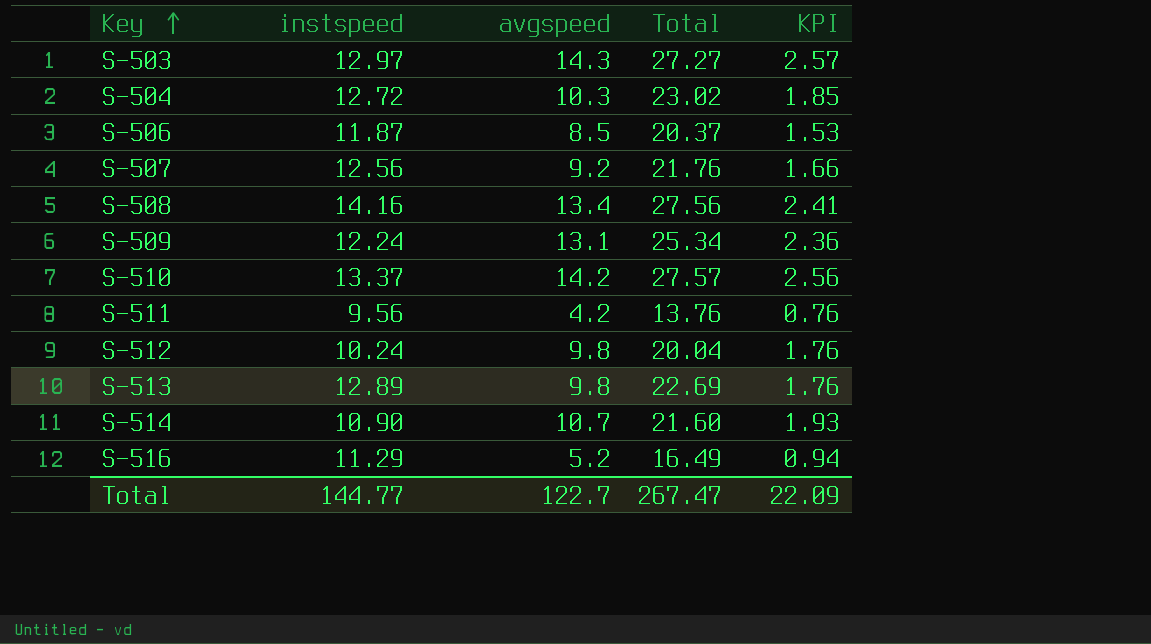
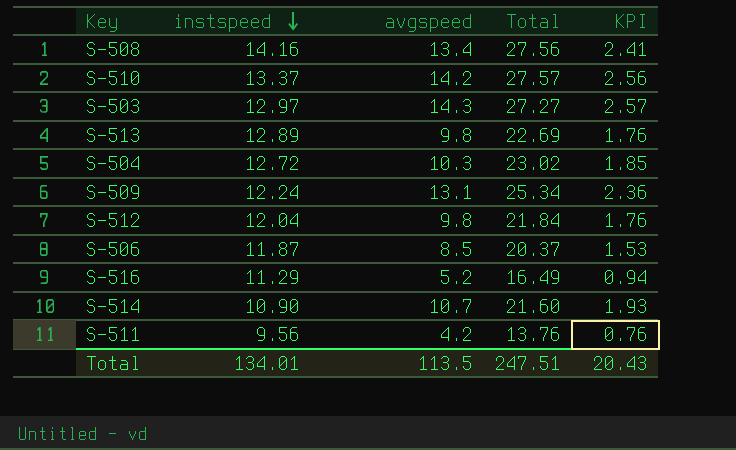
row order: Key ascending -> instspeed descending
row S-507: 12.56 | 9.2 | 21.76 | 1.66 -> none
S-512 | instspeed: 10.24 -> 12.04
S-512 | Total: 20.04 -> 21.84
Total | instspeed: 144.77 -> 134.01
Total | avgspeed: 122.7 -> 113.5
Total | Total: 267.47 -> 247.51
Total | KPI: 22.09 -> 20.43

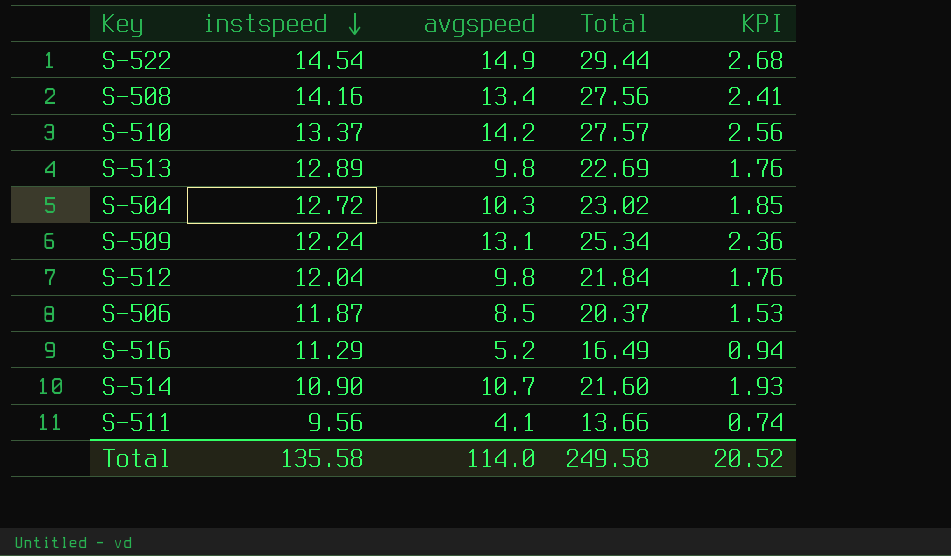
row S-503: 12.97 | 14.3 | 27.27 | 2.57 -> none
row S-522: none -> 14.54 | 14.9 | 29.44 | 2.68
S-511 | avgspeed: 4.2 -> 4.1
S-511 | Total: 13.76 -> 13.66
S-511 | KPI: 0.76 -> 0.74
Total | instspeed: 134.01 -> 135.58
Total | avgspeed: 113.5 -> 114.0
Total | Total: 247.51 -> 249.58
Total | KPI: 20.43 -> 20.52

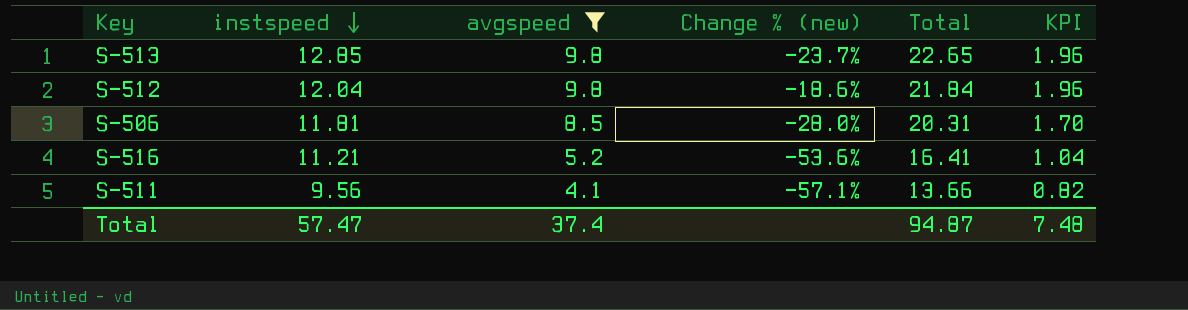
filter: none -> avgspeed <= 9.8
column Change % (new) | formula: none -> ([avgspeed] - [instspeed]) / [instspeed]
column KPI | formula: [avgspeed] * 0.18 -> [avgspeed] * 0.2
S-513 | instspeed: 12.89 -> 12.85
S-513 | Total: 22.69 -> 22.65
S-506 | instspeed: 11.87 -> 11.81
S-506 | Total: 20.37 -> 20.31
S-516 | instspeed: 11.29 -> 11.21
S-516 | Total: 16.49 -> 16.41
Total | instspeed: 135.58 -> 57.47
Total | avgspeed: 114.0 -> 37.4
Total | Total: 249.58 -> 94.87
Total | KPI: 20.52 -> 7.48

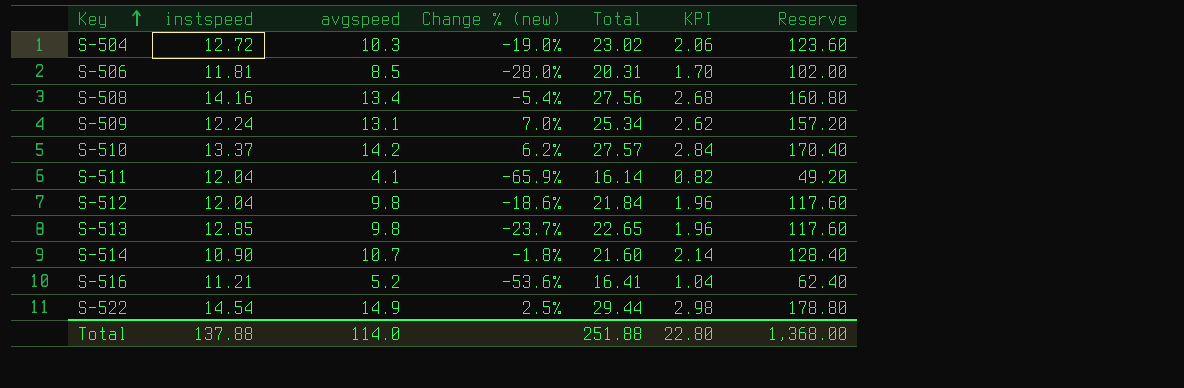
filter: avgspeed <= 9.8 -> none
row order: instspeed descending -> Key ascending
column Reserve | formula: none -> [avgspeed] * 12
S-511 | instspeed: 9.56 -> 12.04
S-511 | Change % (new): -57.1% -> -65.9%
S-511 | Total: 13.66 -> 16.14
Total | instspeed: 57.47 -> 137.88
Total | avgspeed: 37.4 -> 114.0
Total | Total: 94.87 -> 251.88
Total | KPI: 7.48 -> 22.80

